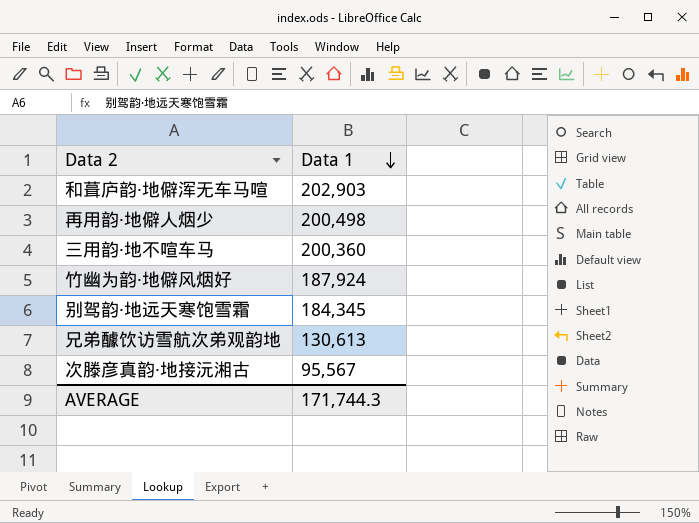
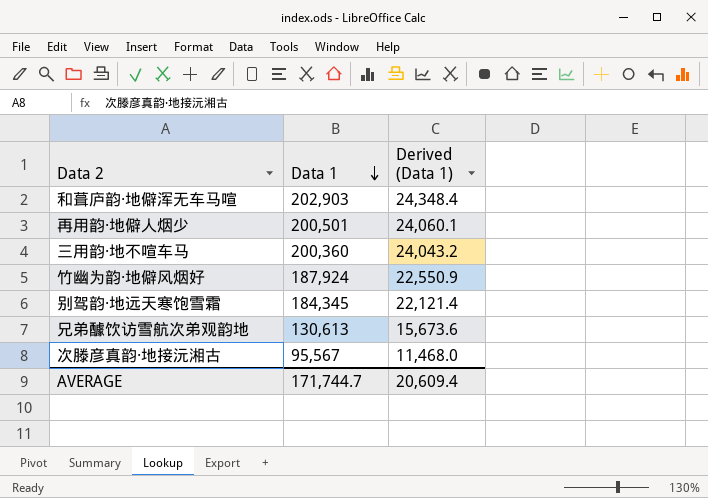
column Derived (Data 1) | formula: none -> [Data 1] * 0.12
再用韵·地僻人烟少 | Data 1: 200,498 -> 200,501
AVERAGE | Data 1: 171,744.3 -> 171,744.7

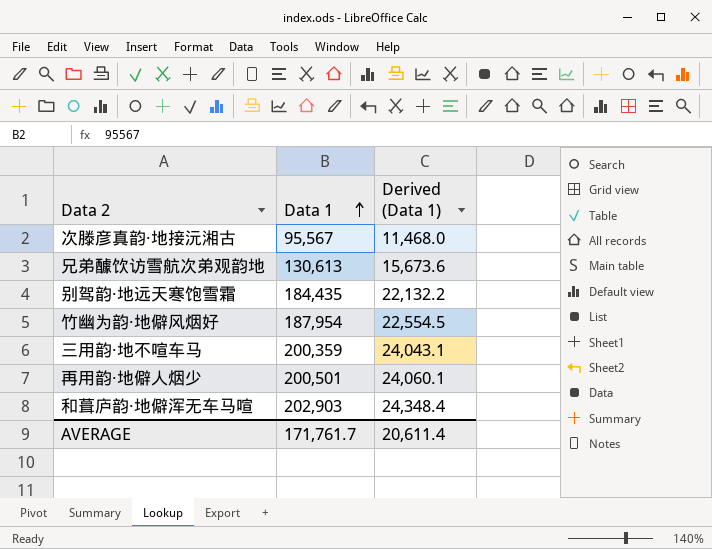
row order: Data 1 descending -> Data 1 ascending
别驾韵·地远天寒饱雪霜 | Data 1: 184,345 -> 184,435
别驾韵·地远天寒饱雪霜 | Derived (Data 1): 22,121.4 -> 22,132.2
竹幽为韵·地僻风烟好 | Data 1: 187,924 -> 187,954
竹幽为韵·地僻风烟好 | Derived (Data 1): 22,550.9 -> 22,554.5
三用韵·地不喧车马 | Data 1: 200,360 -> 200,359
三用韵·地不喧车马 | Derived (Data 1): 24,043.2 -> 24,043.1
AVERAGE | Data 1: 171,744.7 -> 171,761.7
AVERAGE | Derived (Data 1): 20,609.4 -> 20,611.4

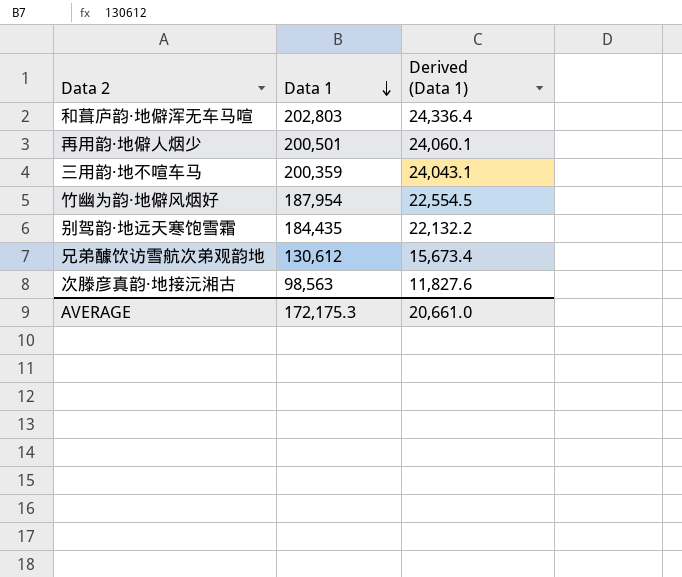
row order: Data 1 ascending -> Data 1 descending
和葺庐韵·地僻浑无车马喧 | Data 1: 202,903 -> 202,803
和葺庐韵·地僻浑无车马喧 | Derived (Data 1): 24,348.4 -> 24,336.4
兄弟醵饮访雪航次弟观韵地 | Data 1: 130,613 -> 130,612
兄弟醵饮访雪航次弟观韵地 | Derived (Data 1): 15,673.6 -> 15,673.4
次滕彦真韵·地接沅湘古 | Data 1: 95,567 -> 98,563
次滕彦真韵·地接沅湘古 | Derived (Data 1): 11,468.0 -> 11,827.6
AVERAGE | Data 1: 171,761.7 -> 172,175.3
AVERAGE | Derived (Data 1): 20,611.4 -> 20,661.0

